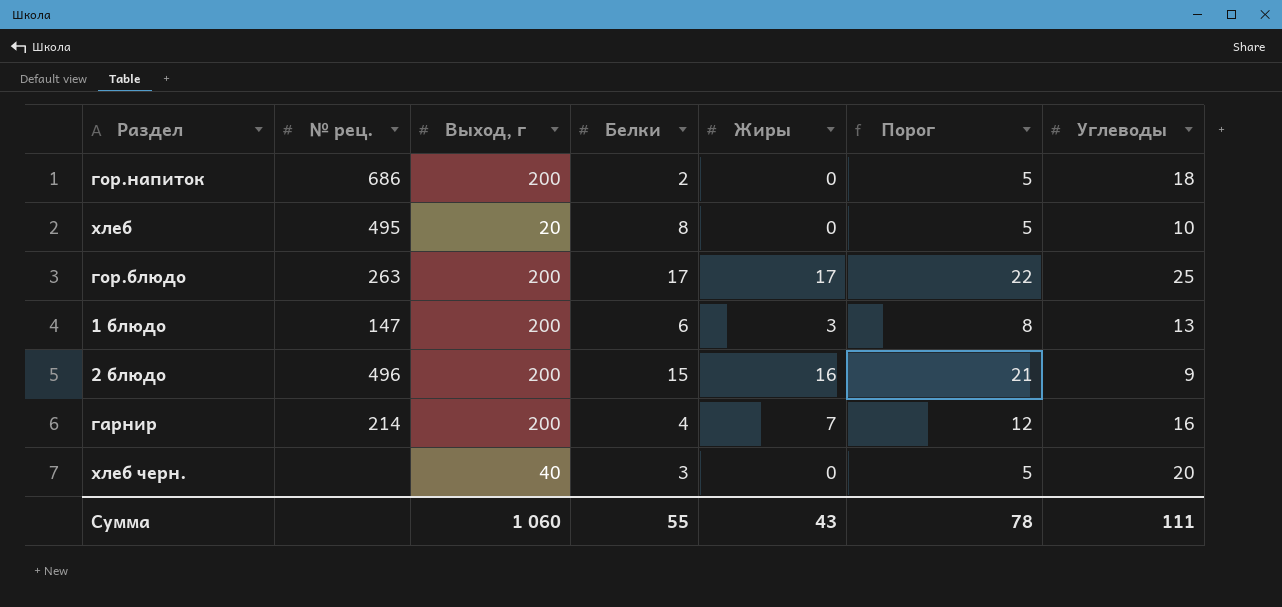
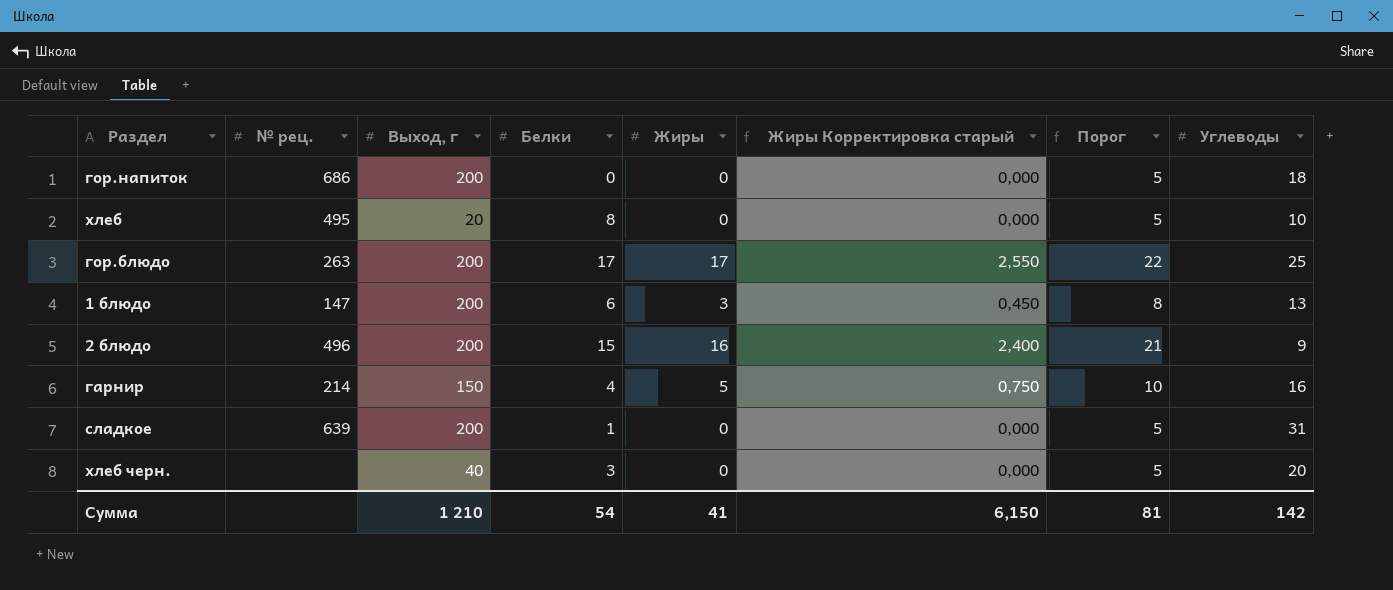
column Жиры Корректировка старый | formula: none -> [Жиры] * 0,15
гор.напиток | Белки: 2 -> 0
гарнир | Выход, г: 200 -> 150
гарнир | Жиры: 7 -> 5
гарнир | Порог: 12 -> 10
row сладкое: none -> 639 | 200 | 1 | 0 | 0,000 | 5 | 31
Сумма | Выход, г: 1 060 -> 1 210
Сумма | Белки: 55 -> 54
Сумма | Жиры: 43 -> 41
Сумма | Порог: 78 -> 81
Сумма | Углеводы: 111 -> 142

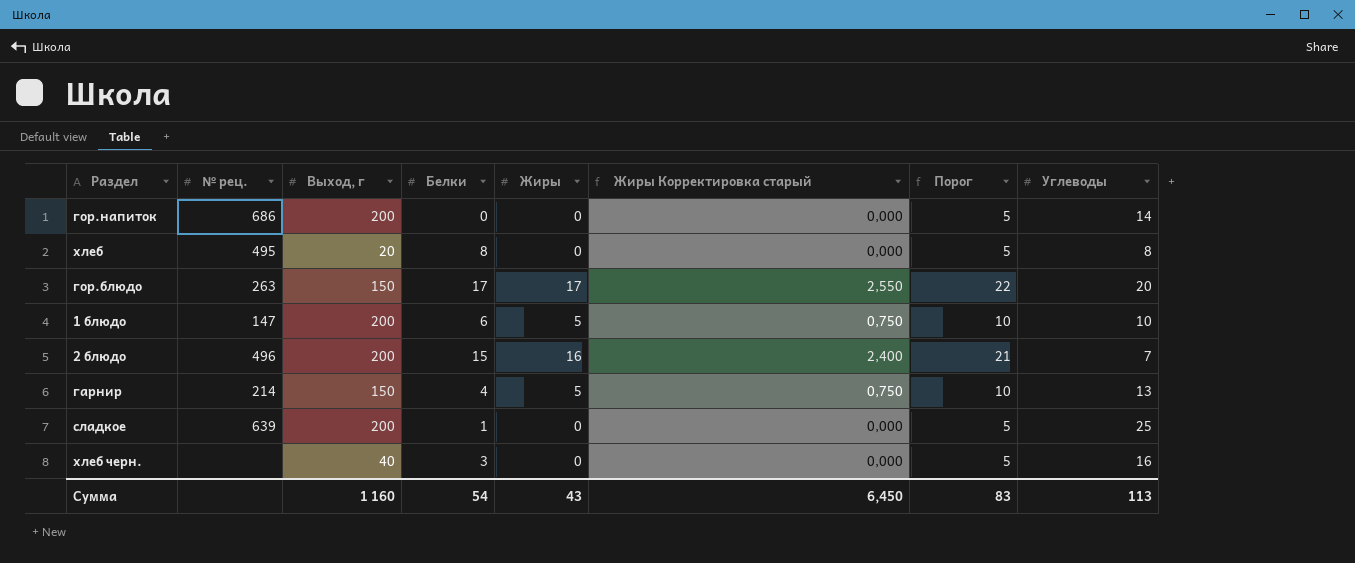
гор.напиток | Углеводы: 18 -> 14
хлеб | Углеводы: 10 -> 8
гор.блюдо | Выход, г: 200 -> 150
гор.блюдо | Углеводы: 25 -> 20
1 блюдо | Жиры: 3 -> 5
1 блюдо | Жиры Корректировка старый: 0,450 -> 0,750
1 блюдо | Порог: 8 -> 10
1 блюдо | Углеводы: 13 -> 10
2 блюдо | Углеводы: 9 -> 7
гарнир | Углеводы: 16 -> 13
сладкое | Углеводы: 31 -> 25
хлеб черн. | Углеводы: 20 -> 16
Сумма | Выход, г: 1 210 -> 1 160
Сумма | Жиры: 41 -> 43
Сумма | Жиры Корректировка старый: 6,150 -> 6,450
Сумма | Порог: 81 -> 83
Сумма | Углеводы: 142 -> 113

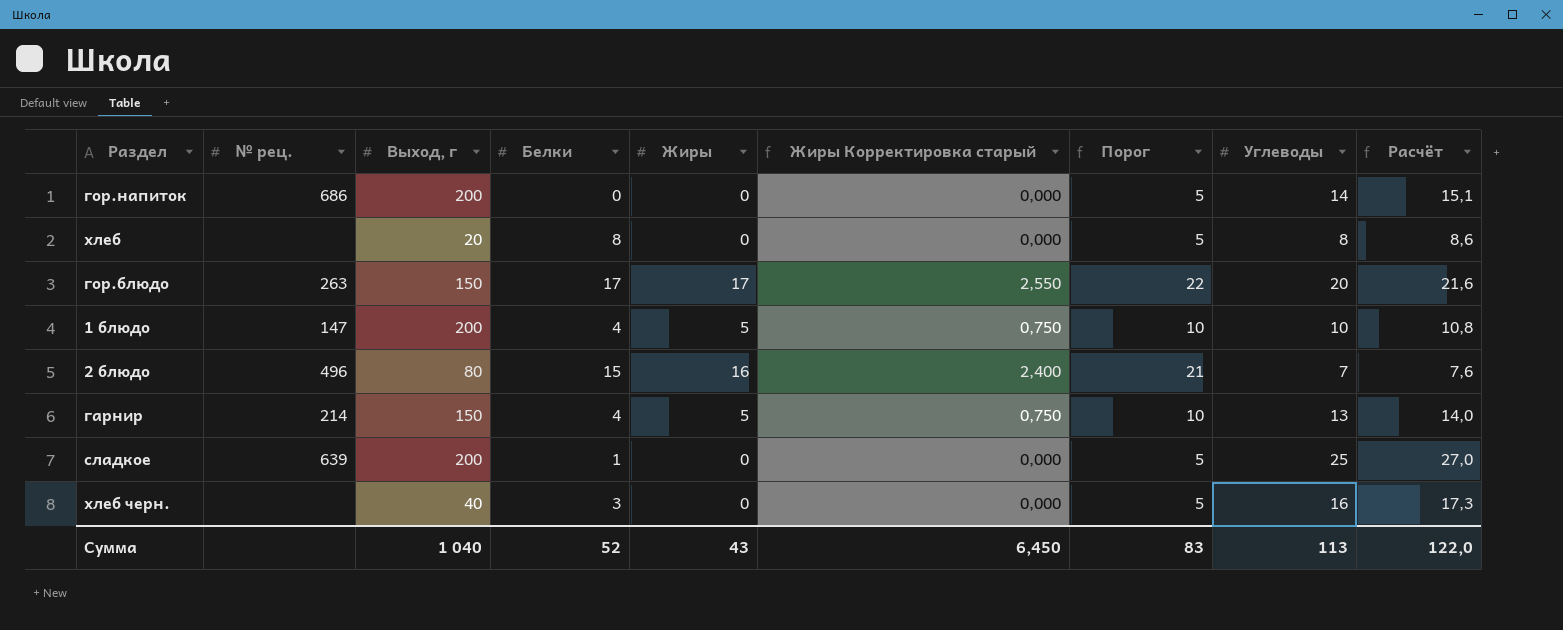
column Расчёт | formula: none -> [Углеводы] * 1,08
хлеб | № рец.: 495 -> none
1 блюдо | Белки: 6 -> 4
2 блюдо | Выход, г: 200 -> 80
Сумма | Выход, г: 1 160 -> 1 040
Сумма | Белки: 54 -> 52

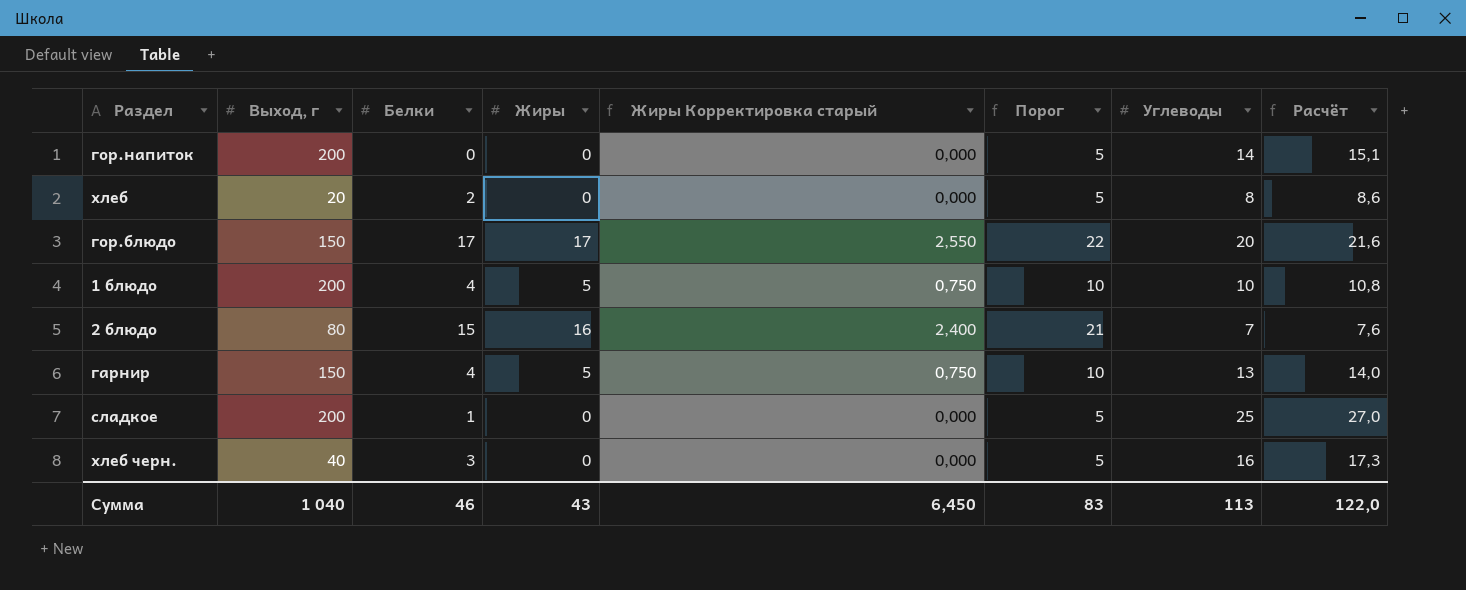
column № рец. | position: 2 -> none
хлеб | Белки: 8 -> 2
Сумма | Белки: 52 -> 46

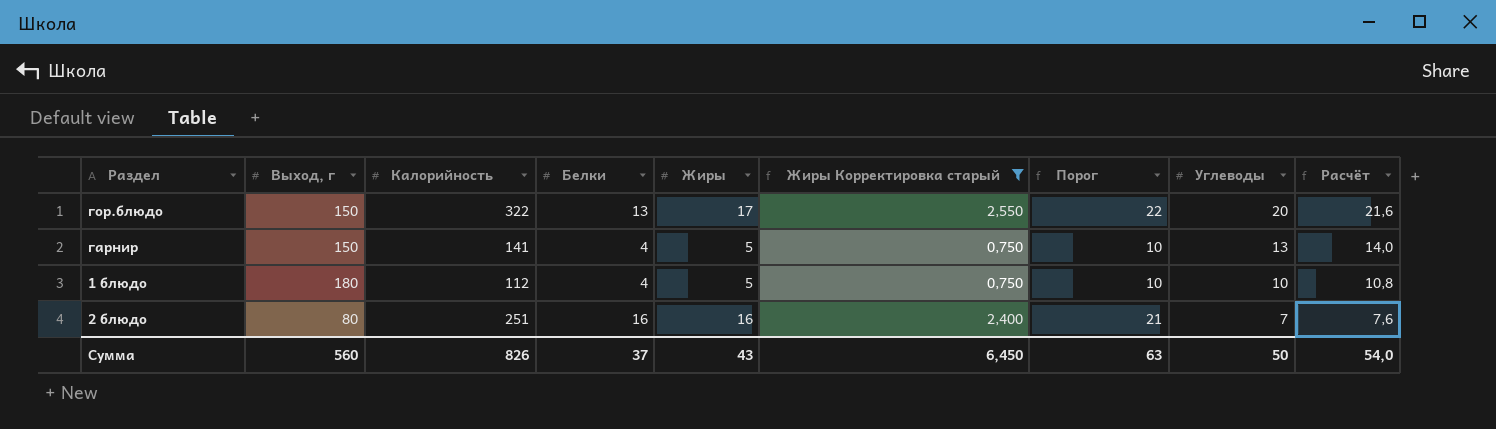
filter: none -> Жиры Корректировка старый != 0,000
row order: none -> Углеводы descending
column Калорийность | position: none -> 3
гор.блюдо | Белки: 17 -> 13
1 блюдо | Выход, г: 200 -> 180
2 блюдо | Белки: 15 -> 16
Сумма | Выход, г: 1 040 -> 560
Сумма | Белки: 46 -> 37
Сумма | Порог: 83 -> 63
Сумма | Углеводы: 113 -> 50
Сумма | Расчёт: 122,0 -> 54,0

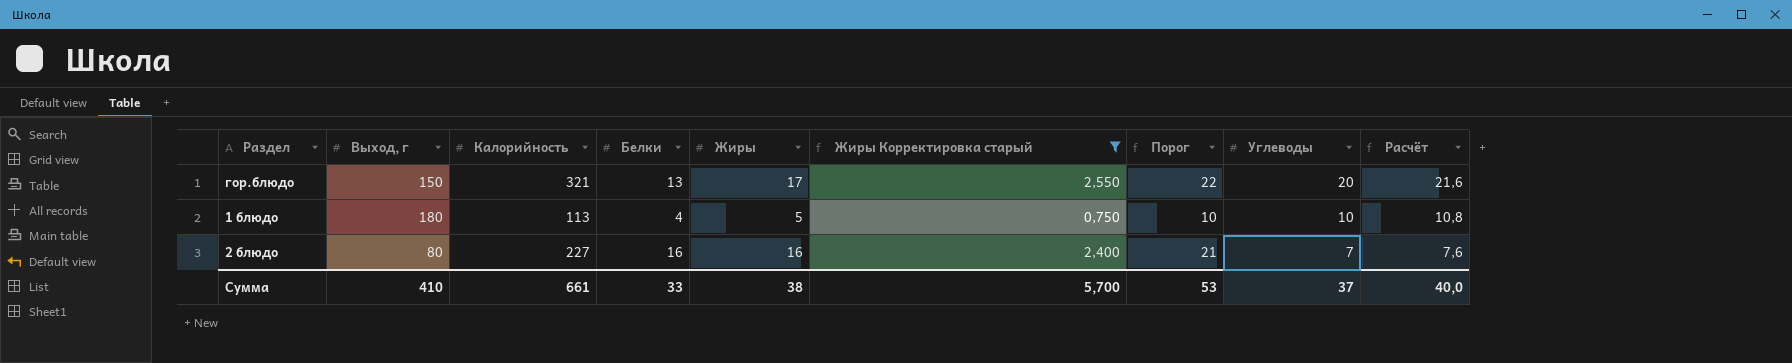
row гарнир: 150 | 141 | 4 | 5 | 0,750 | 10 | 13 | 14,0 -> none
гор.блюдо | Калорийность: 322 -> 321
1 блюдо | Калорийность: 112 -> 113
2 блюдо | Калорийность: 251 -> 227
Сумма | Выход, г: 560 -> 410
Сумма | Калорийность: 826 -> 661
Сумма | Белки: 37 -> 33
Сумма | Жиры: 43 -> 38
Сумма | Жиры Корректировка старый: 6,450 -> 5,700
Сумма | Порог: 63 -> 53
Сумма | Углеводы: 50 -> 37
Сумма | Расчёт: 54,0 -> 40,0

